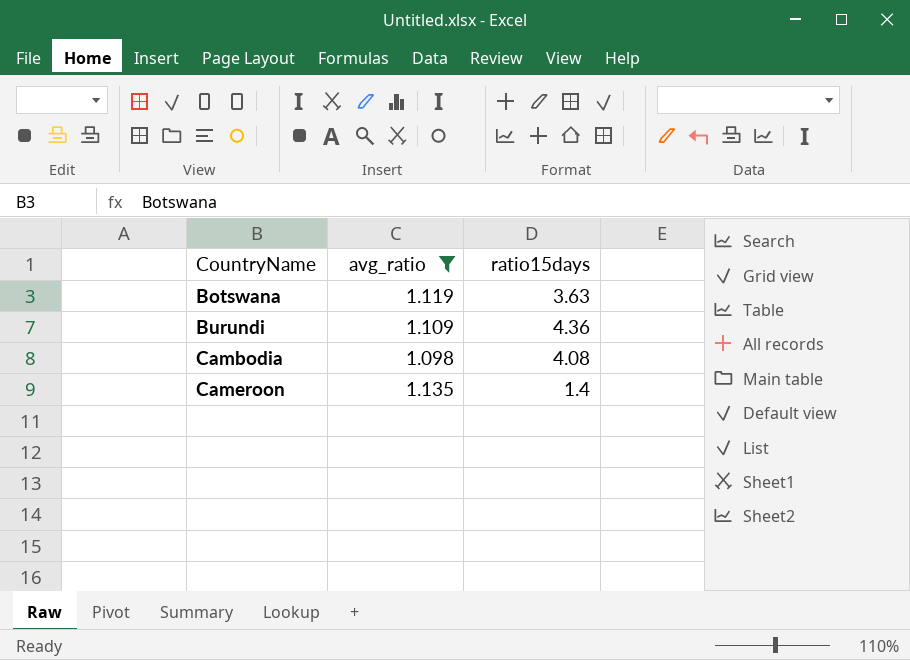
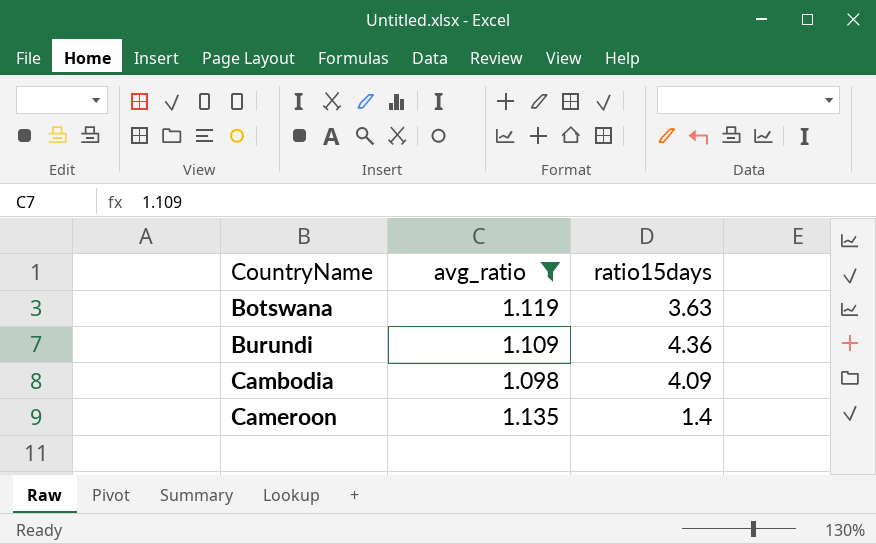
Cambodia | ratio15days: 4.08 -> 4.09

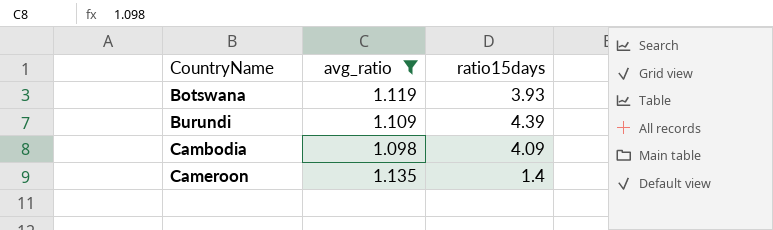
Botswana | ratio15days: 3.63 -> 3.93
Burundi | ratio15days: 4.36 -> 4.39

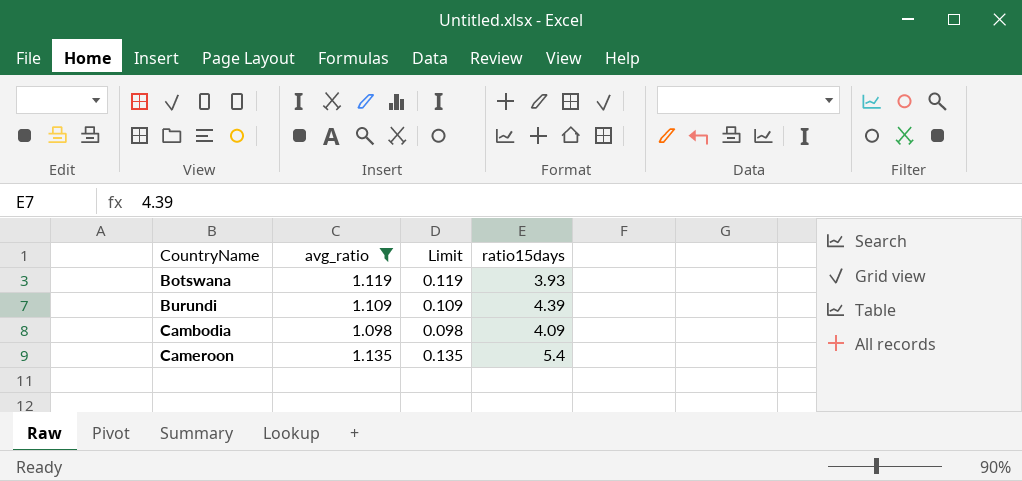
column Limit | formula: none -> [avg_ratio] - 1
Cameroon | ratio15days: 1.4 -> 5.4

